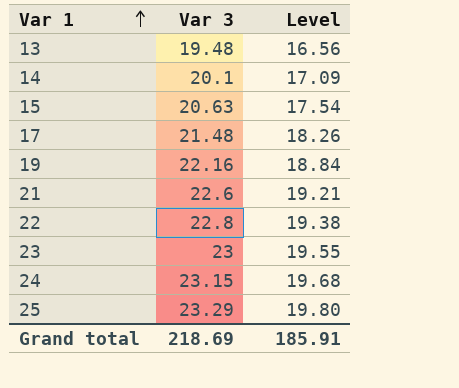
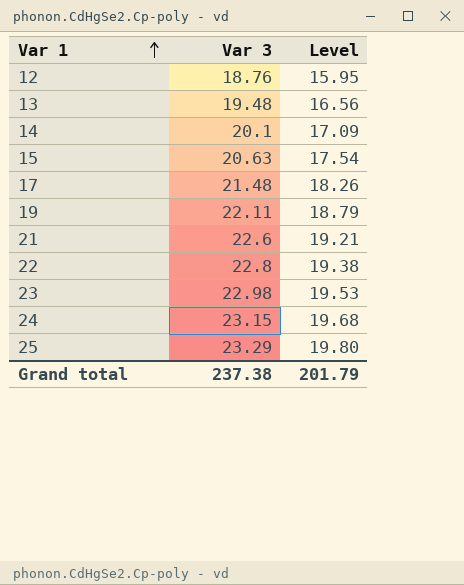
row 12: none -> 18.76 | 15.95
19 | Var 3: 22.16 -> 22.11
19 | Level: 18.84 -> 18.79
23 | Var 3: 23 -> 22.98
23 | Level: 19.55 -> 19.53
Grand total | Var 3: 218.69 -> 237.38
Grand total | Level: 185.91 -> 201.79

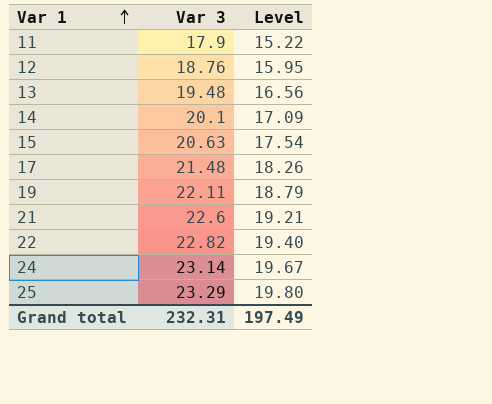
row 23: 22.98 | 19.53 -> none
row 11: none -> 17.9 | 15.22
22 | Var 3: 22.8 -> 22.82
22 | Level: 19.38 -> 19.40
24 | Var 3: 23.15 -> 23.14
24 | Level: 19.68 -> 19.67
Grand total | Var 3: 237.38 -> 232.31
Grand total | Level: 201.79 -> 197.49

